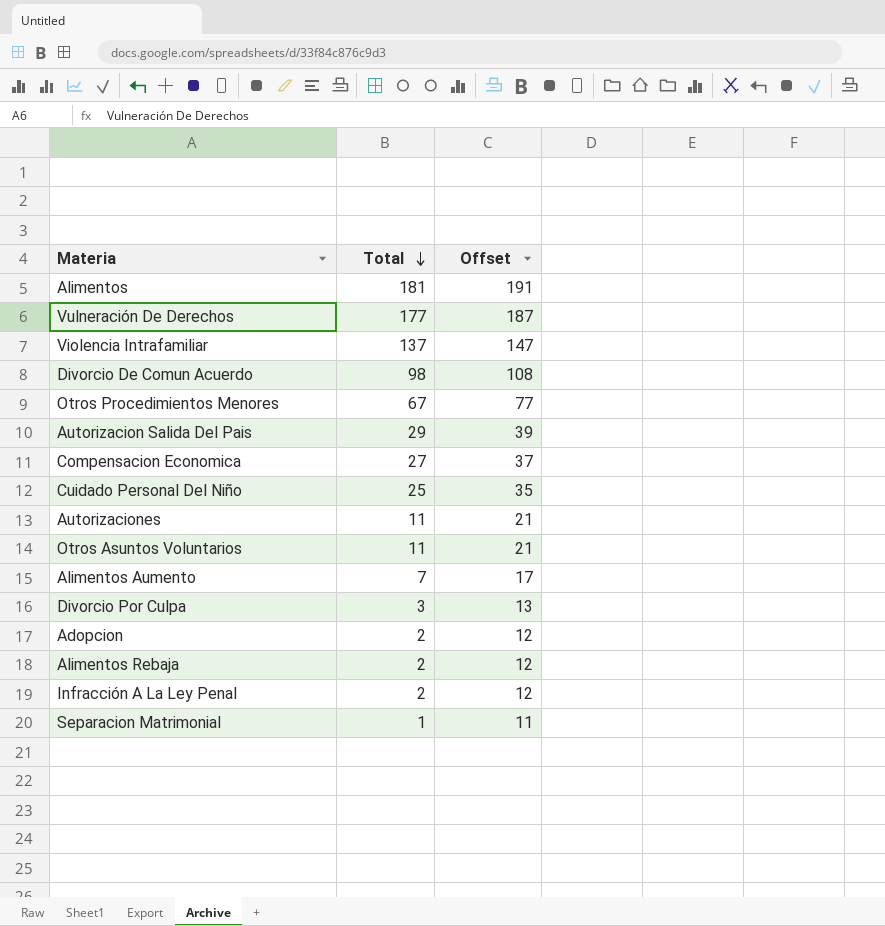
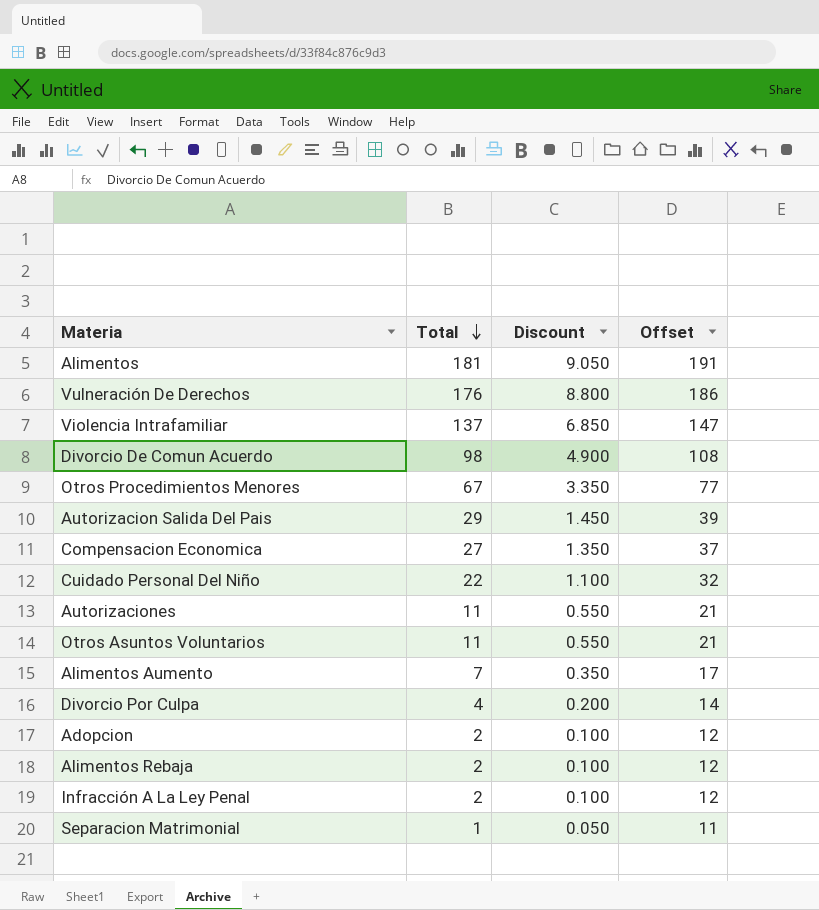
column Discount | formula: none -> [Total] * 0.05
Vulneración De Derechos | Total: 177 -> 176
Vulneración De Derechos | Offset: 187 -> 186
Cuidado Personal Del Niño | Total: 25 -> 22
Cuidado Personal Del Niño | Offset: 35 -> 32
Divorcio Por Culpa | Total: 3 -> 4
Divorcio Por Culpa | Offset: 13 -> 14

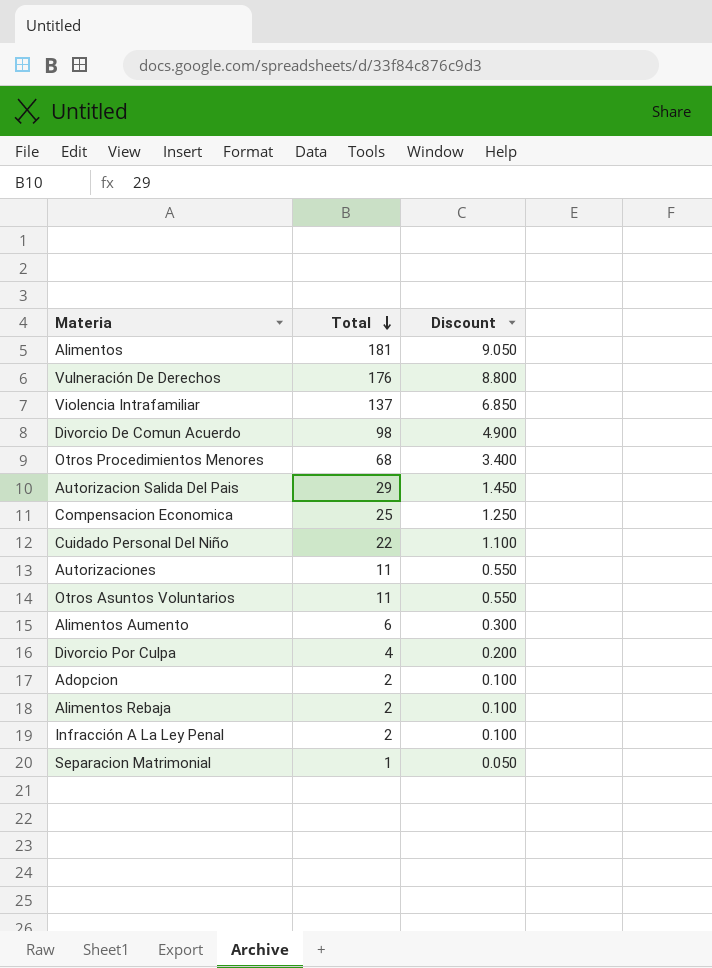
column Offset | formula: [Total] + 10 -> none
Otros Procedimientos Menores | Total: 67 -> 68
Otros Procedimientos Menores | Discount: 3.350 -> 3.400
Compensacion Economica | Total: 27 -> 25
Compensacion Economica | Discount: 1.350 -> 1.250
Alimentos Aumento | Total: 7 -> 6
Alimentos Aumento | Discount: 0.350 -> 0.300

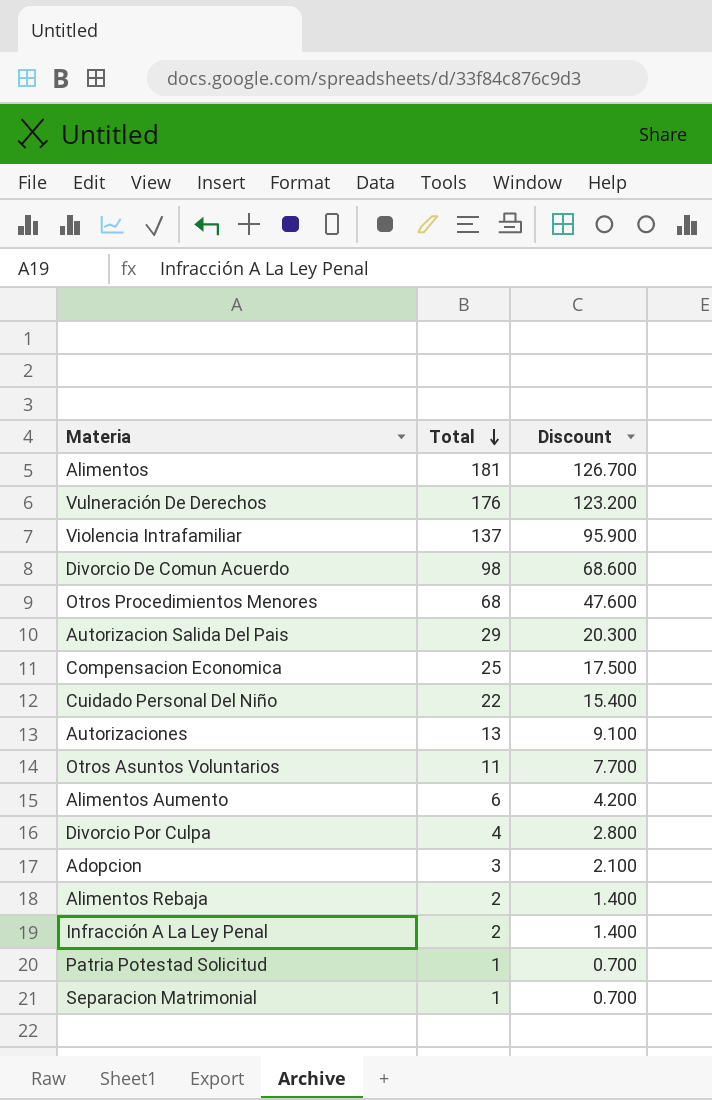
column Discount | formula: [Total] * 0.05 -> [Total] * 0.7
Autorizaciones | Total: 11 -> 13
Adopcion | Total: 2 -> 3
row Patria Potestad Solicitud: none -> 1 | 0.700

